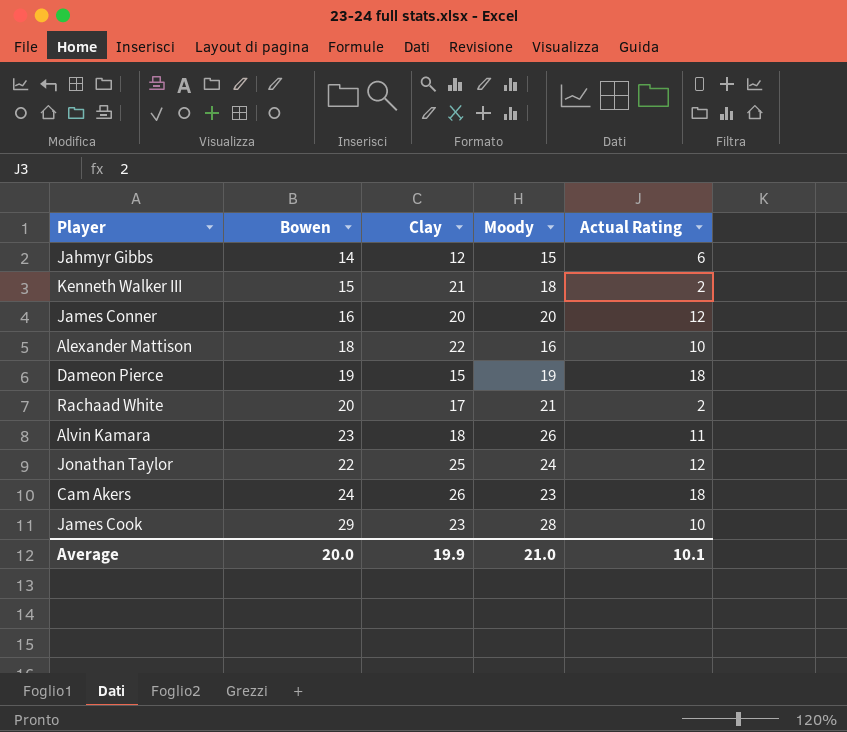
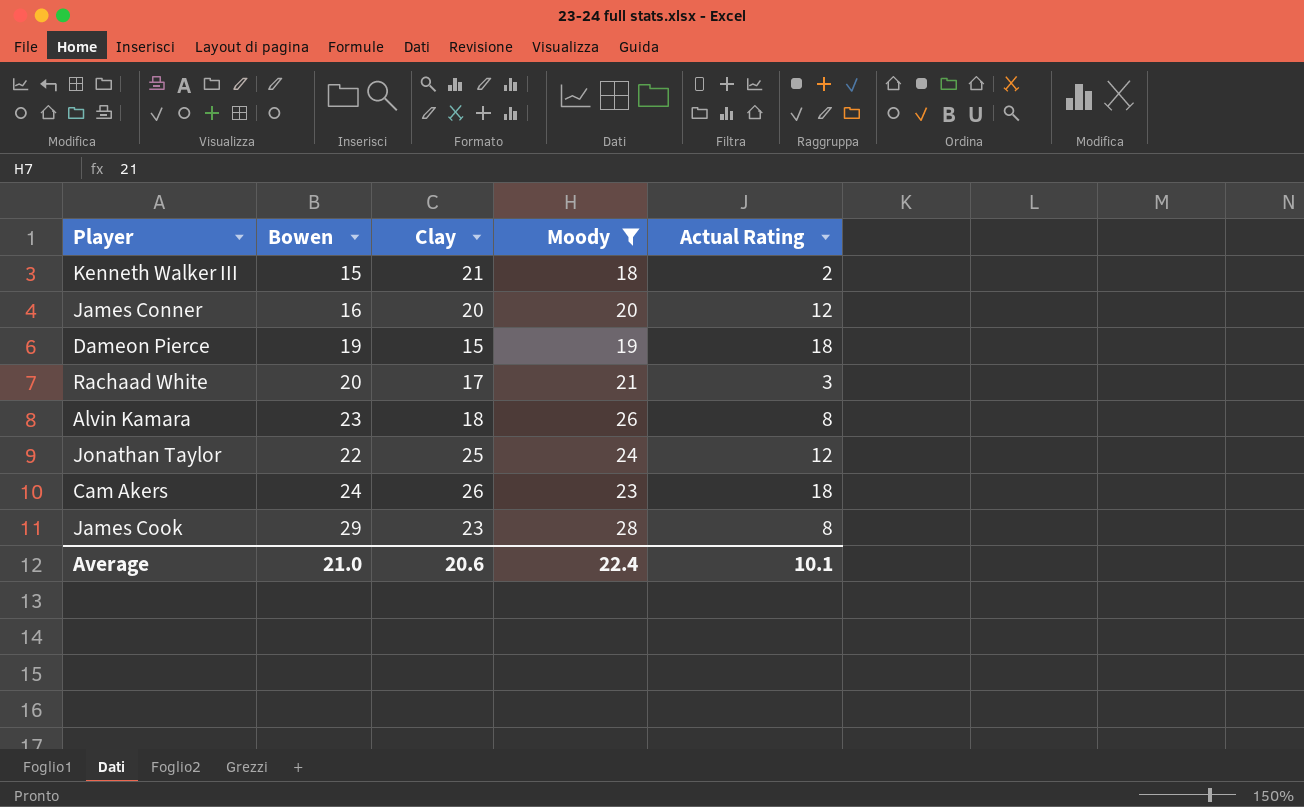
filter: none -> Moody >= 18
Rachaad White | Actual Rating: 2 -> 3
Alvin Kamara | Actual Rating: 11 -> 8
James Cook | Actual Rating: 10 -> 8
Average | Bowen: 20.0 -> 21.0
Average | Clay: 19.9 -> 20.6
Average | Moody: 21.0 -> 22.4

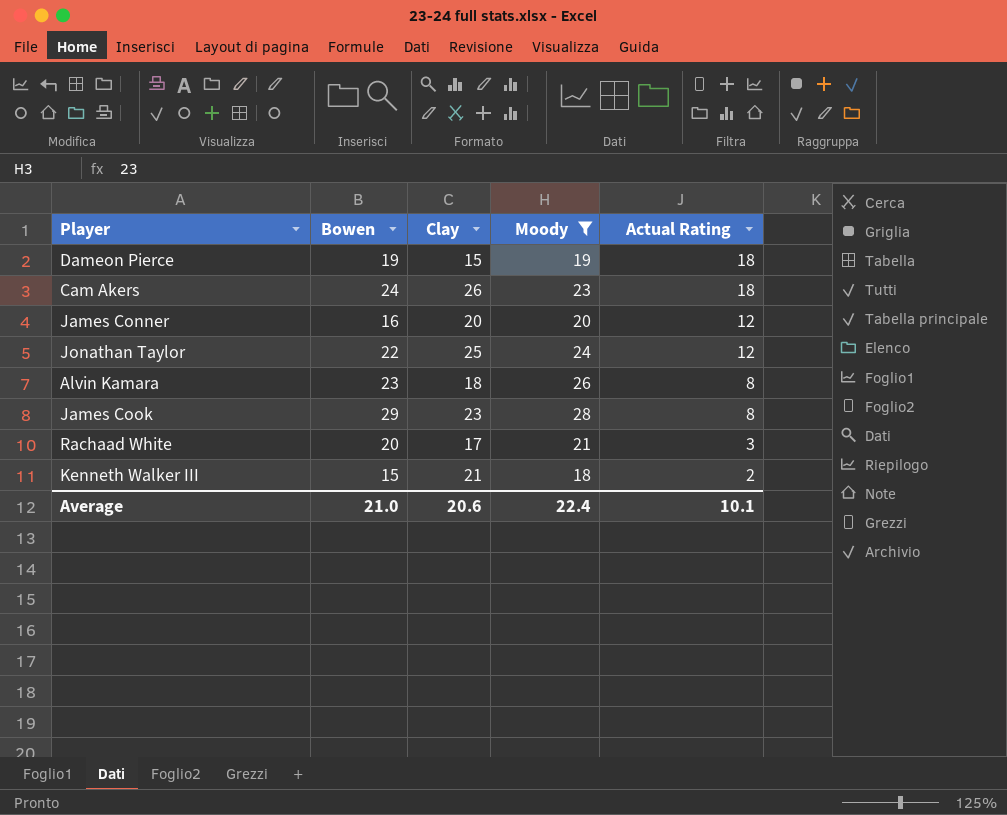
row order: none -> Actual Rating descending

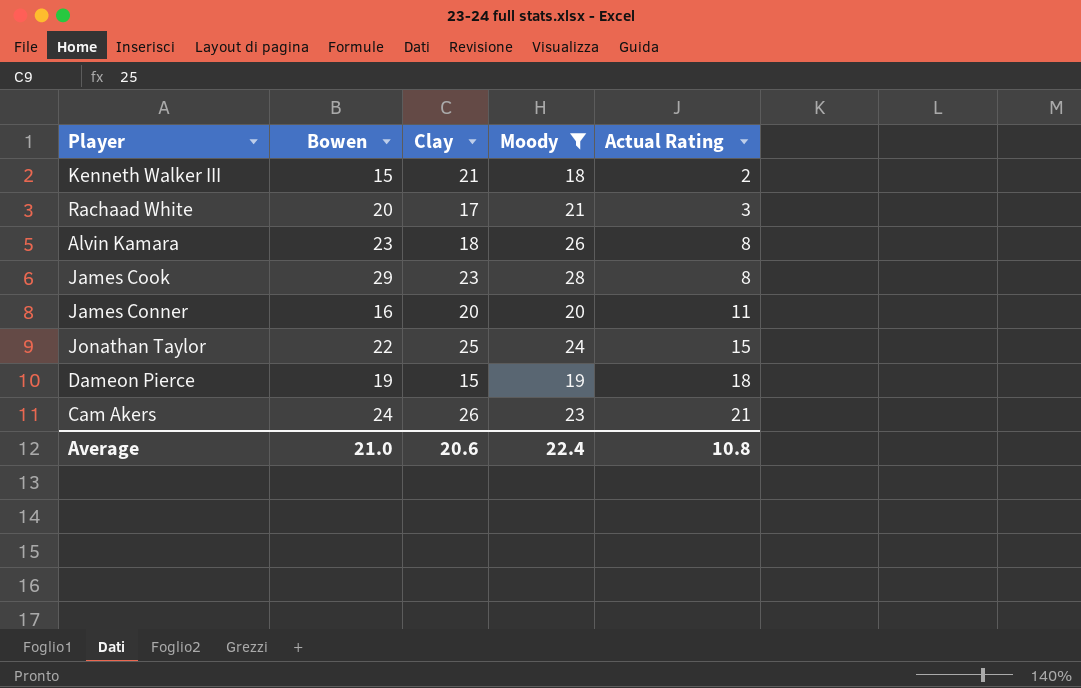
row order: Actual Rating descending -> Actual Rating ascending
James Conner | Actual Rating: 12 -> 11
Jonathan Taylor | Actual Rating: 12 -> 15
Cam Akers | Actual Rating: 18 -> 21
Average | Actual Rating: 10.1 -> 10.8

